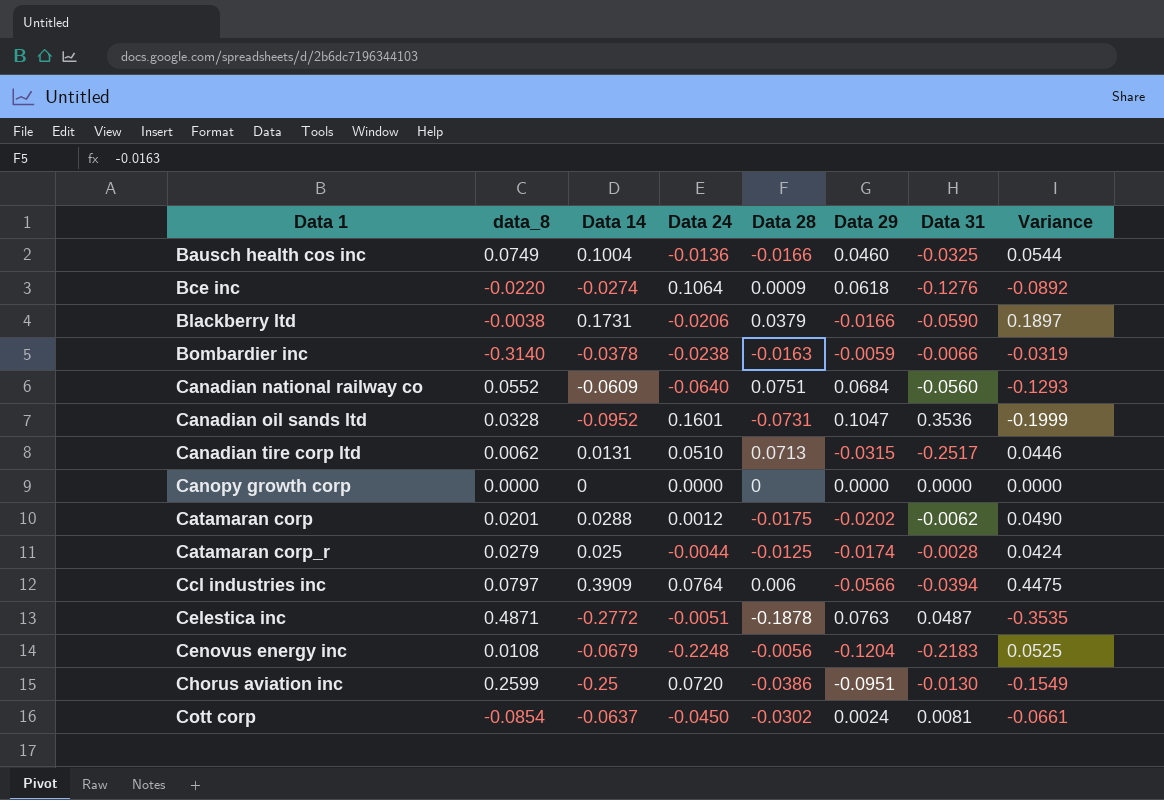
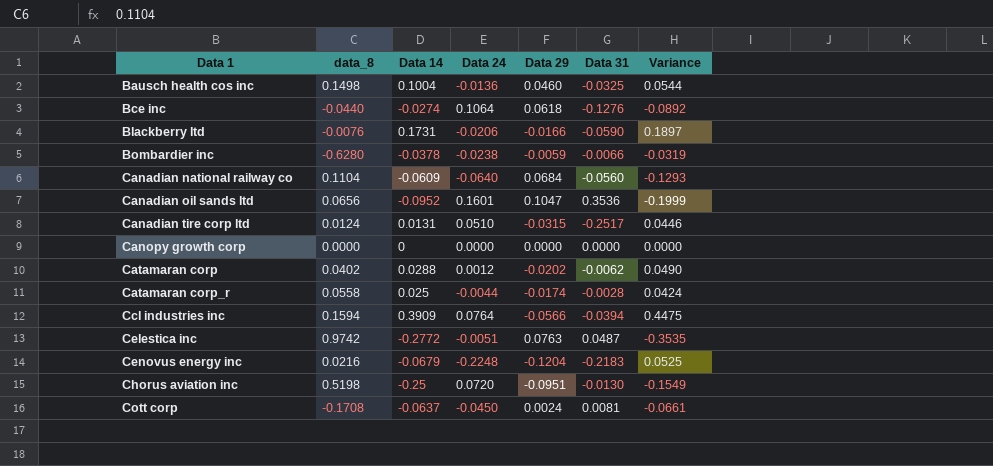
column Data 28 | position: 5 -> none
Bausch health cos inc | data_8: 0.0749 -> 0.1498
Bce inc | data_8: -0.0220 -> -0.0440
Blackberry ltd | data_8: -0.0038 -> -0.0076
Bombardier inc | data_8: -0.3140 -> -0.6280
Canadian national railway co | data_8: 0.0552 -> 0.1104
Canadian oil sands ltd | data_8: 0.0328 -> 0.0656
Canadian tire corp ltd | data_8: 0.0062 -> 0.0124
Catamaran corp | data_8: 0.0201 -> 0.0402
Catamaran corp_r | data_8: 0.0279 -> 0.0558
Ccl industries inc | data_8: 0.0797 -> 0.1594
Celestica inc | data_8: 0.4871 -> 0.9742
Cenovus energy inc | data_8: 0.0108 -> 0.0216
Chorus aviation inc | data_8: 0.2599 -> 0.5198
Cott corp | data_8: -0.0854 -> -0.1708

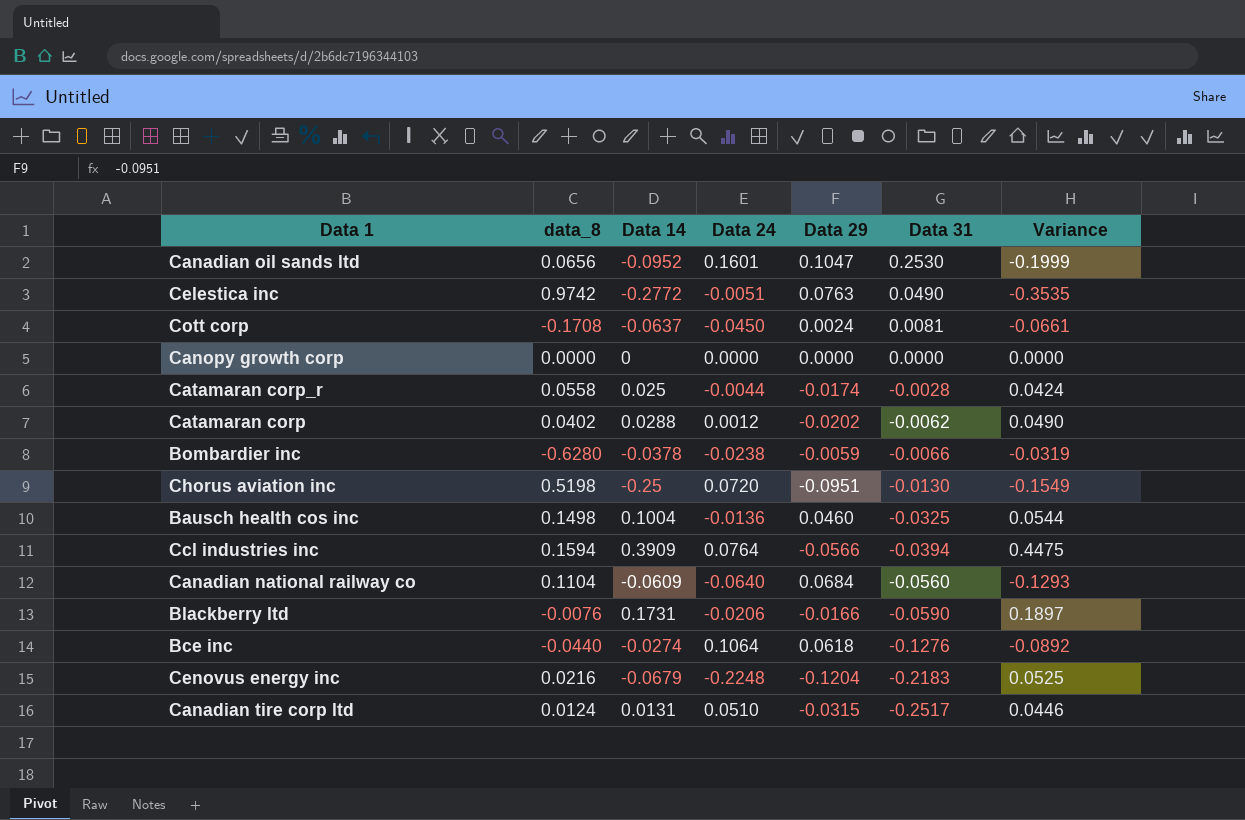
row order: Data 1 ascending -> Data 31 descending
Canadian oil sands ltd | Data 31: 0.3536 -> 0.2530
Celestica inc | Data 31: 0.0487 -> 0.0490

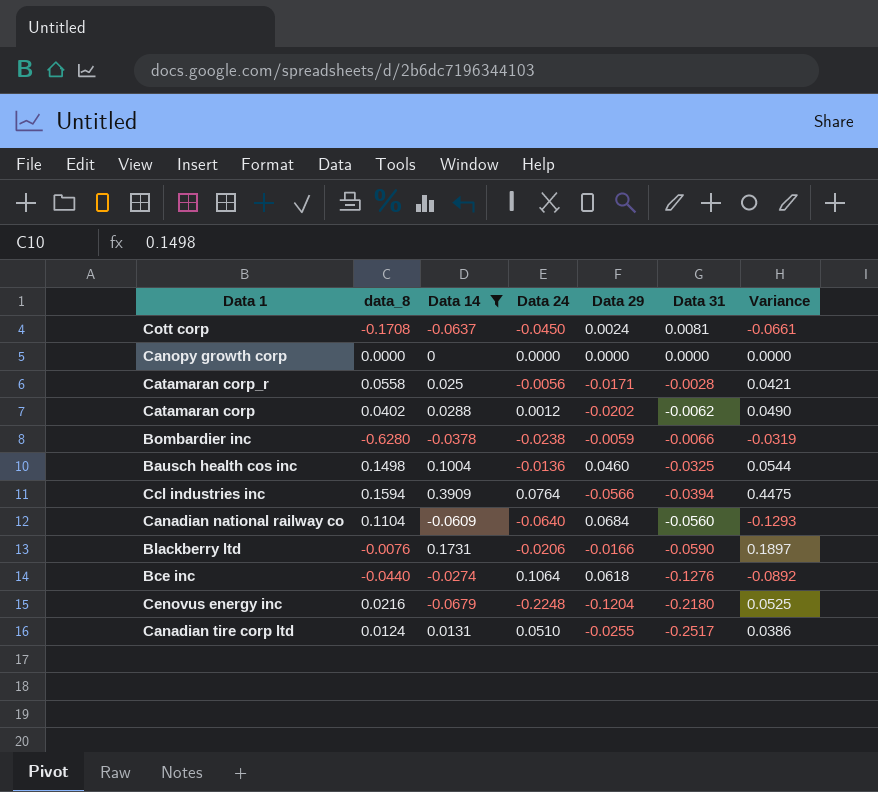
filter: none -> Data 14 >= -0.0679
Catamaran corp_r | Data 24: -0.0044 -> -0.0056
Catamaran corp_r | Data 29: -0.0174 -> -0.0171
Catamaran corp_r | Variance: 0.0424 -> 0.0421
Cenovus energy inc | Data 31: -0.2183 -> -0.2180
Canadian tire corp ltd | Data 29: -0.0315 -> -0.0255
Canadian tire corp ltd | Variance: 0.0446 -> 0.0386

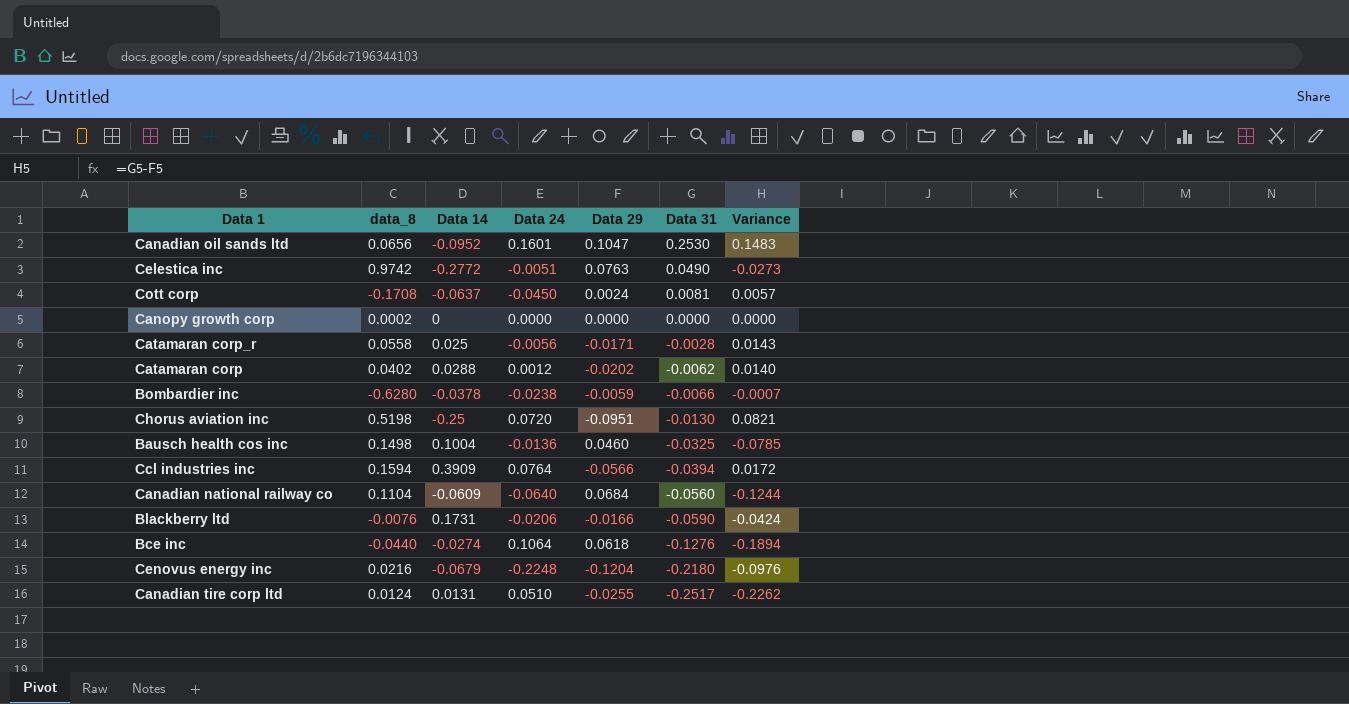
filter: Data 14 >= -0.0679 -> none
column Variance | formula: [Data 14] - [Data 29] -> [Data 31] - [Data 29]
Canopy growth corp | data_8: 0.0000 -> 0.0002

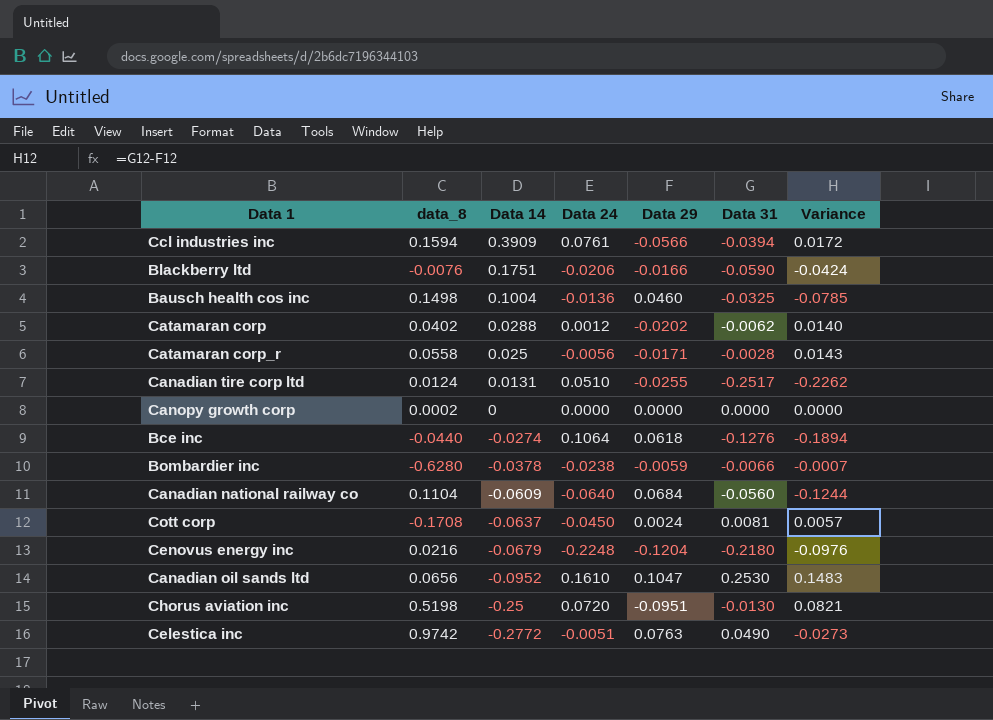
row order: Data 31 descending -> Data 14 descending
Ccl industries inc | Data 24: 0.0764 -> 0.0761
Blackberry ltd | Data 14: 0.1731 -> 0.1751
Canadian oil sands ltd | Data 24: 0.1601 -> 0.1610

